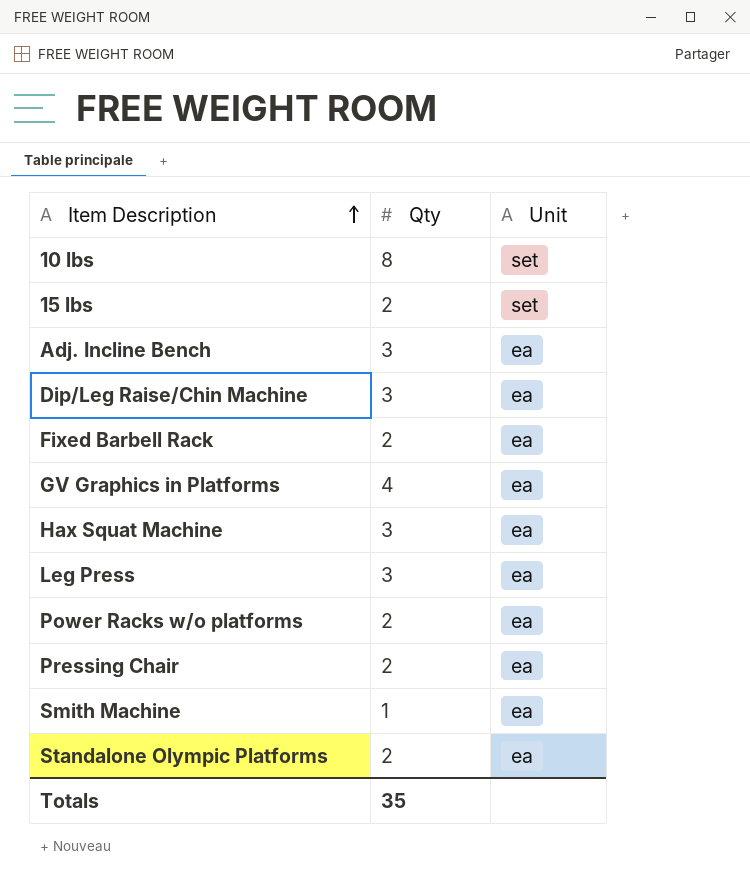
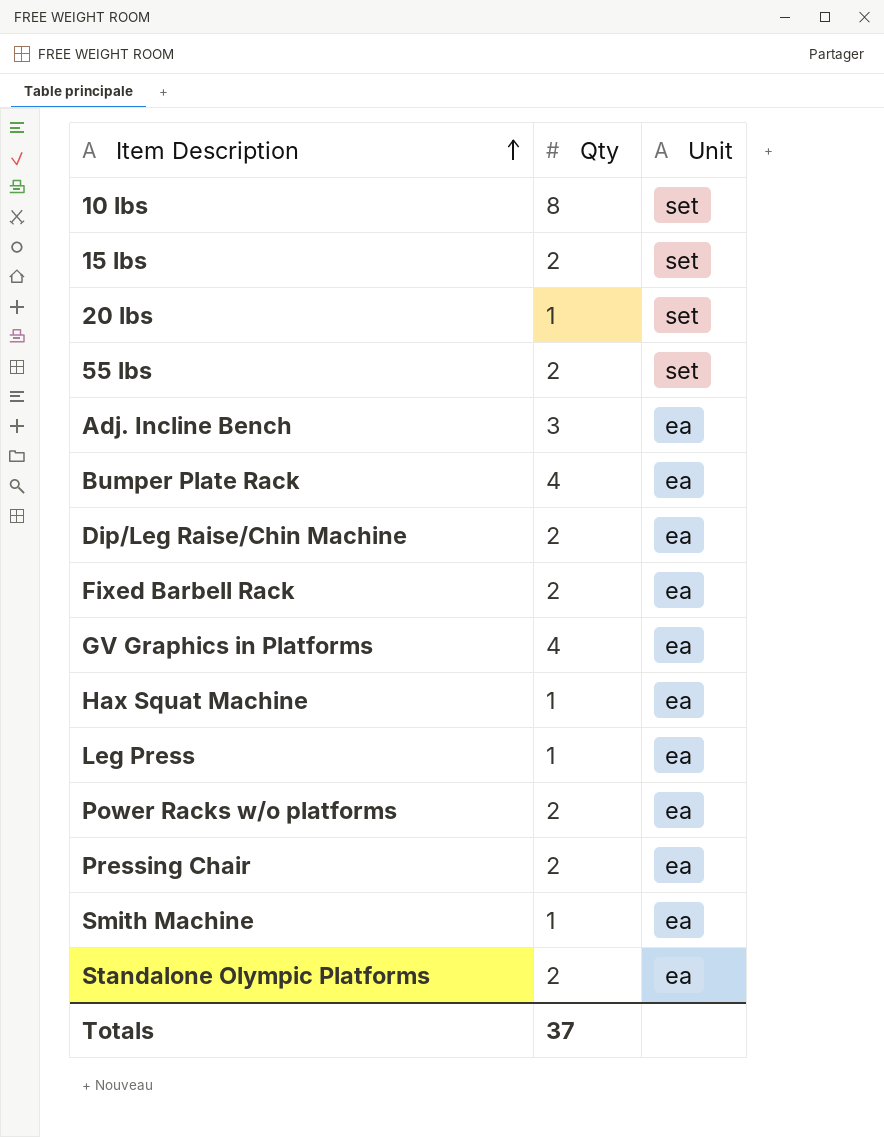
row 20 lbs: none -> 1 | set
row 55 lbs: none -> 2 | set
row Bumper Plate Rack: none -> 4 | ea
Dip/Leg Raise/Chin Machine | Qty: 3 -> 2
Hax Squat Machine | Qty: 3 -> 1
Leg Press | Qty: 3 -> 1
Totals | Qty: 35 -> 37

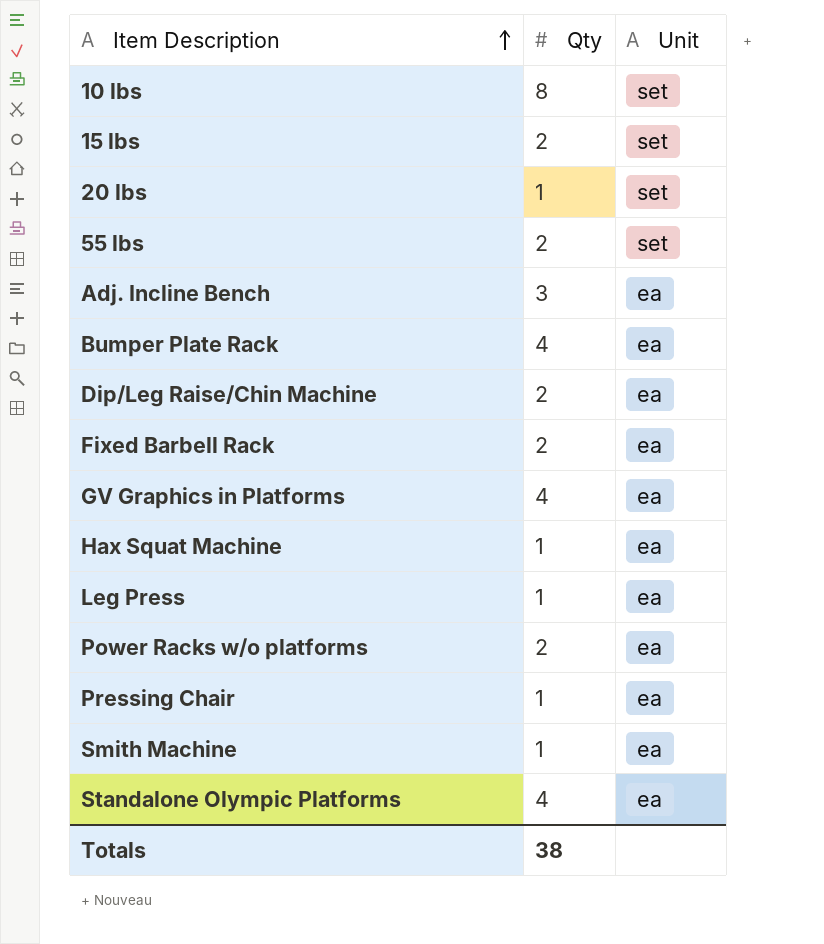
Pressing Chair | Qty: 2 -> 1
Standalone Olympic Platforms | Qty: 2 -> 4
Totals | Qty: 37 -> 38

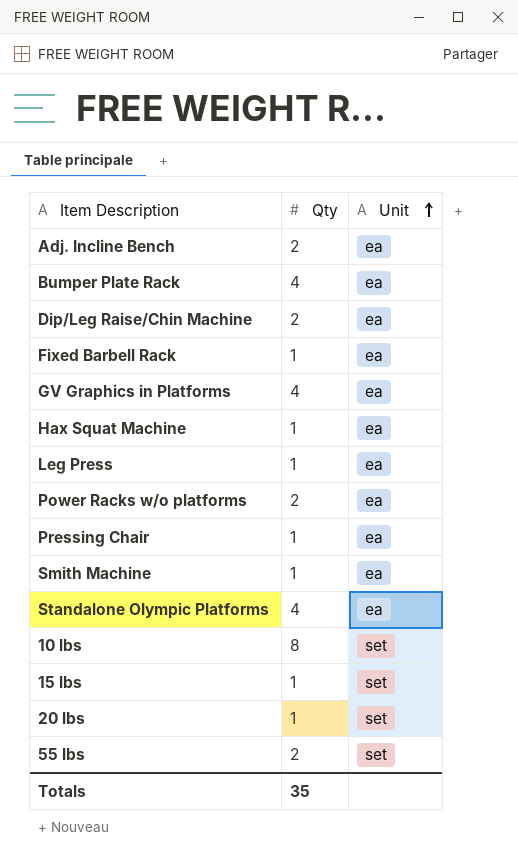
row order: Item Description ascending -> Unit ascending
Adj. Incline Bench | Qty: 3 -> 2
Fixed Barbell Rack | Qty: 2 -> 1
15 lbs | Qty: 2 -> 1
Totals | Qty: 38 -> 35

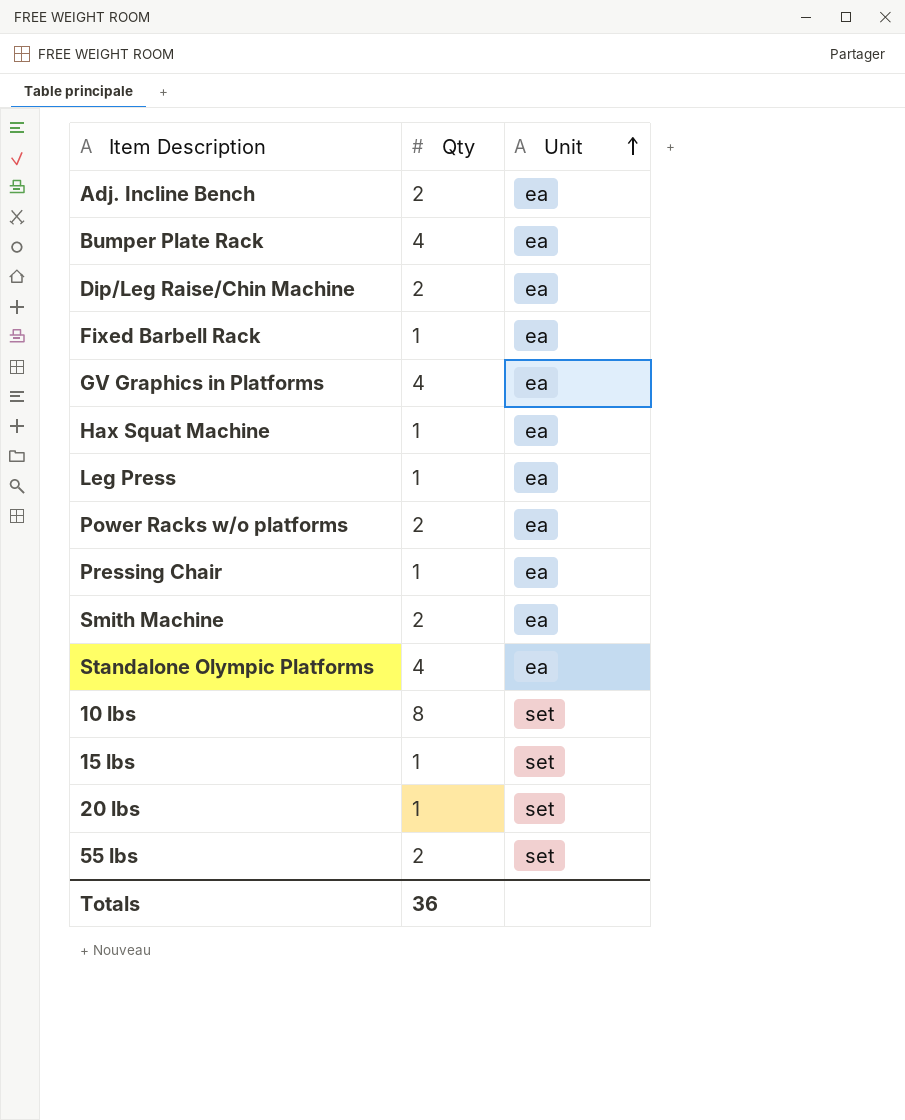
Smith Machine | Qty: 1 -> 2
Totals | Qty: 35 -> 36

